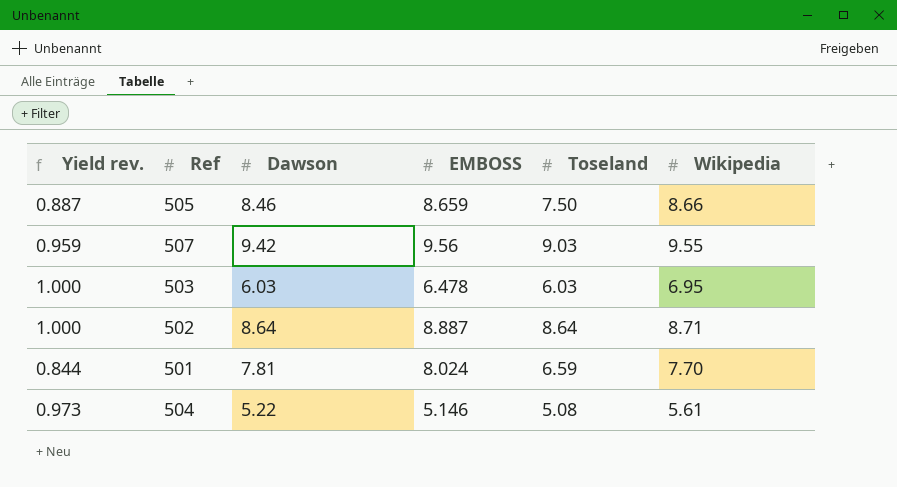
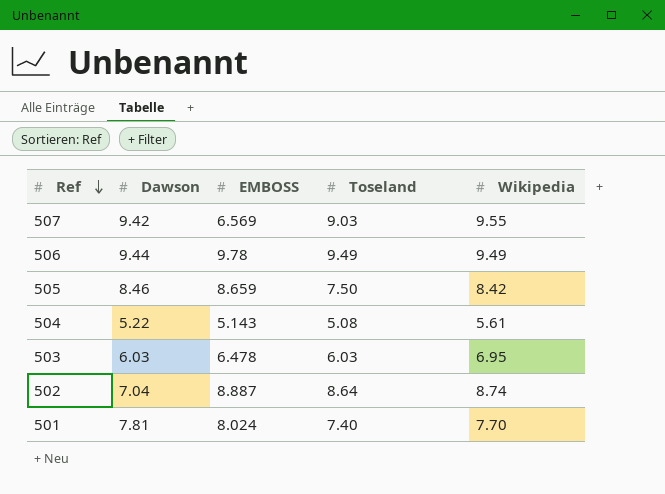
row order: none -> Ref descending
column Yield rev. | formula: [Toseland] / [Dawson] -> none
507 | EMBOSS: 9.56 -> 6.569
row 506: none -> 9.44 | 9.78 | 9.49 | 9.49
505 | Wikipedia: 8.66 -> 8.42
504 | EMBOSS: 5.146 -> 5.143
502 | Dawson: 8.64 -> 7.04
502 | Wikipedia: 8.71 -> 8.74
501 | Toseland: 6.59 -> 7.40

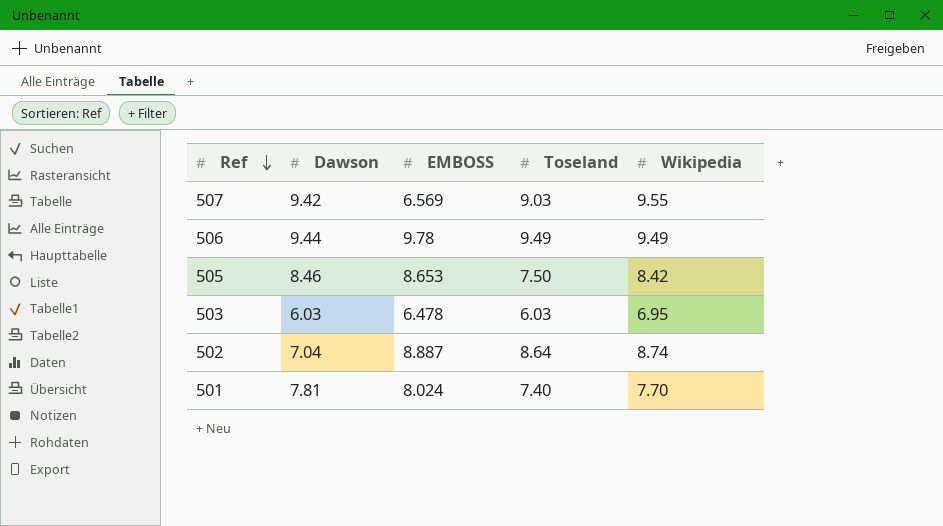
row 504: 5.22 | 5.143 | 5.08 | 5.61 -> none
505 | EMBOSS: 8.659 -> 8.653

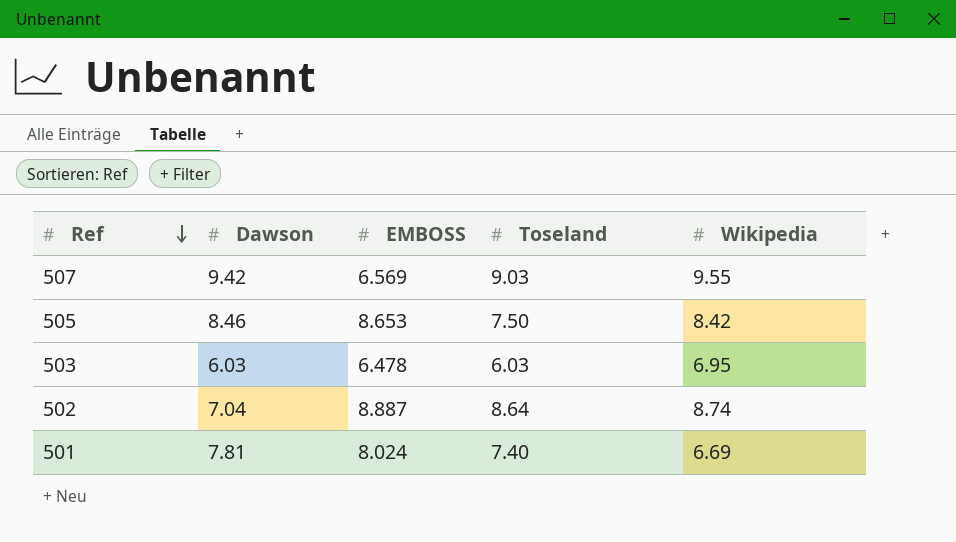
row 506: 9.44 | 9.78 | 9.49 | 9.49 -> none
501 | Wikipedia: 7.70 -> 6.69

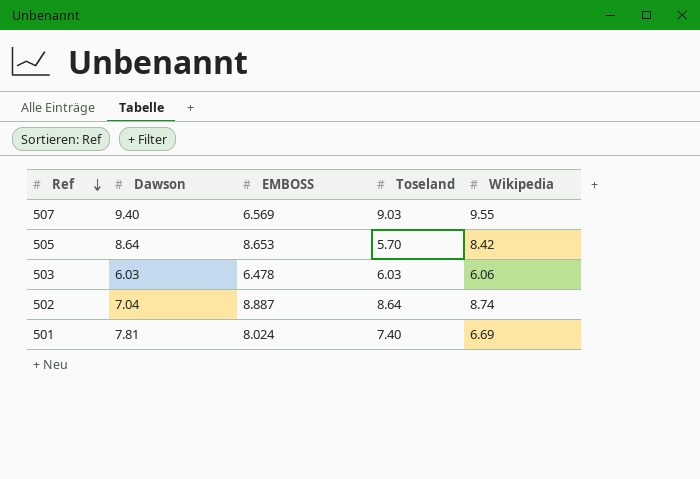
507 | Dawson: 9.42 -> 9.40
505 | Dawson: 8.46 -> 8.64
505 | Toseland: 7.50 -> 5.70
503 | Wikipedia: 6.95 -> 6.06

